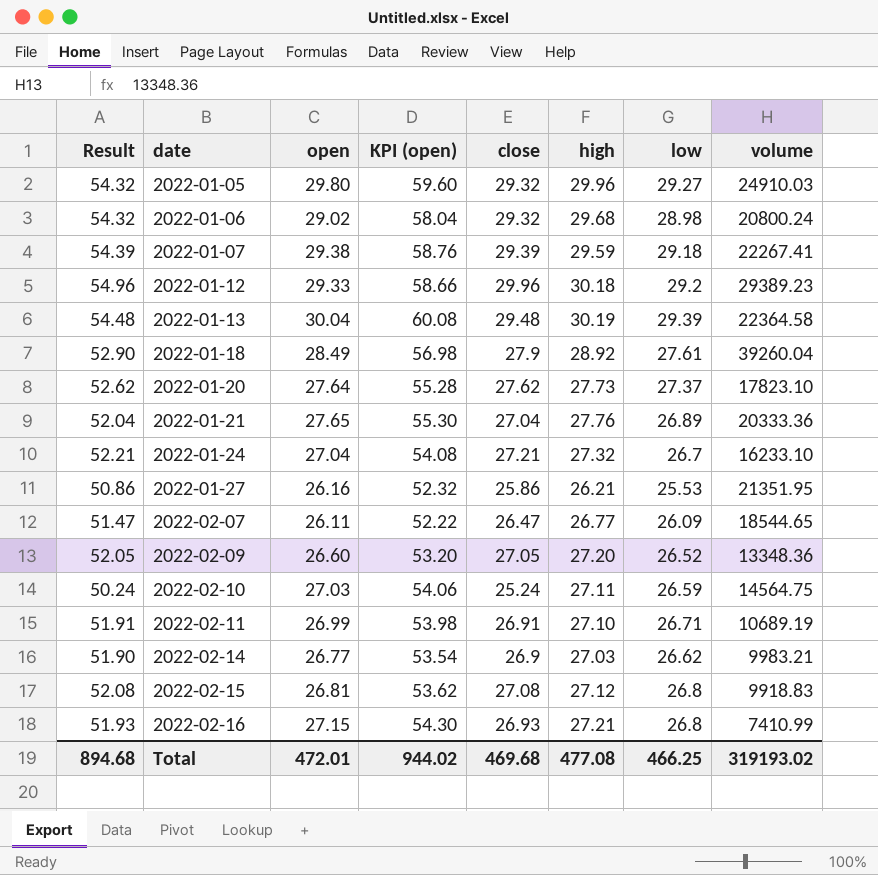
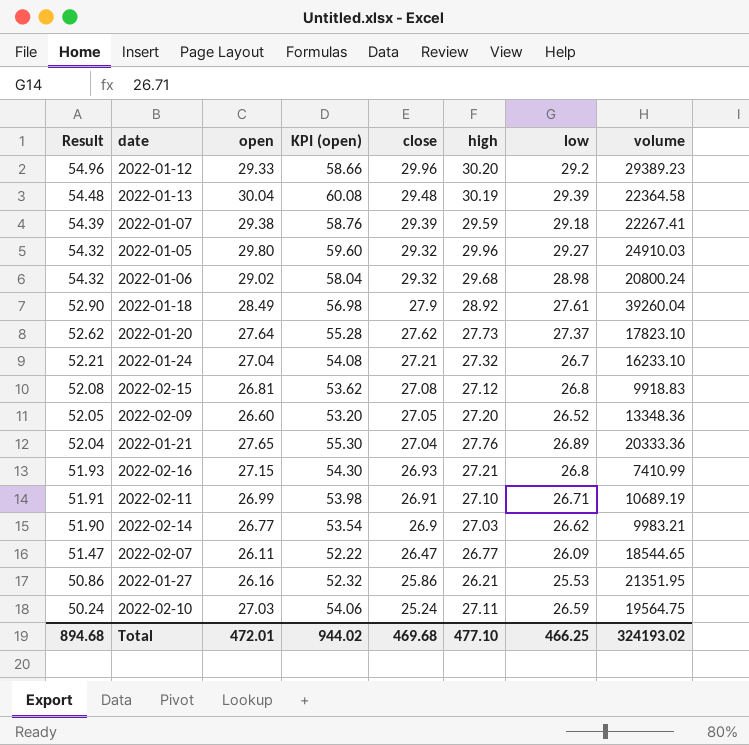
row order: date ascending -> Result descending
2022-01-12 | high: 30.18 -> 30.20
2022-02-10 | volume: 14564.75 -> 19564.75
Total | high: 477.08 -> 477.10
Total | volume: 319193.02 -> 324193.02

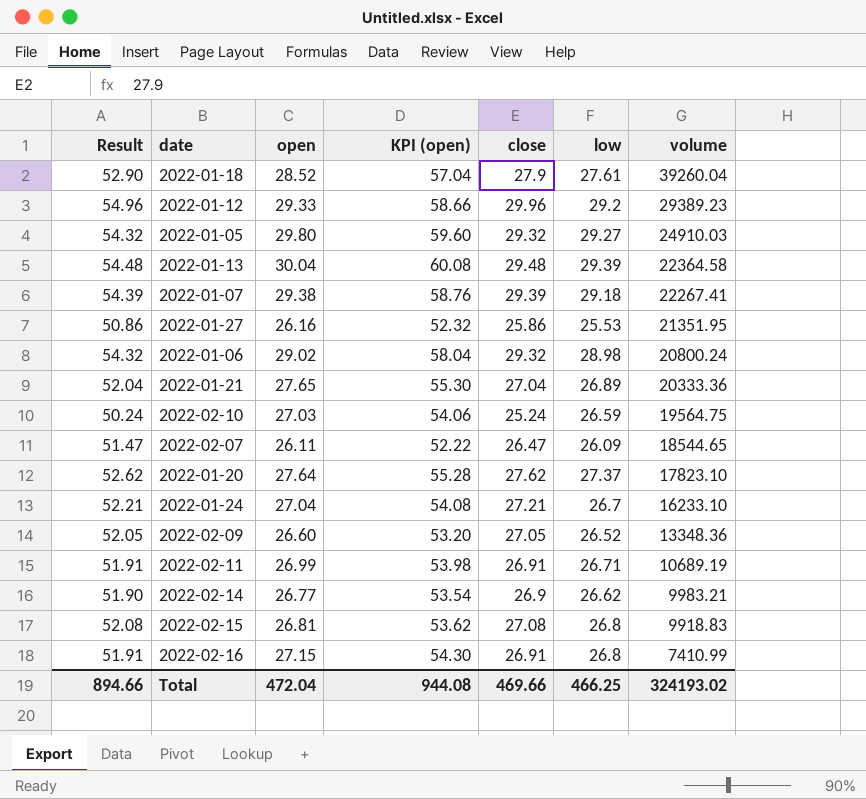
row order: Result descending -> volume descending
column high | position: 6 -> none
2022-01-18 | open: 28.49 -> 28.52
2022-01-18 | KPI (open): 56.98 -> 57.04
2022-02-16 | Result: 51.93 -> 51.91
2022-02-16 | close: 26.93 -> 26.91
Total | Result: 894.68 -> 894.66
Total | open: 472.01 -> 472.04
Total | KPI (open): 944.02 -> 944.08
Total | close: 469.68 -> 469.66

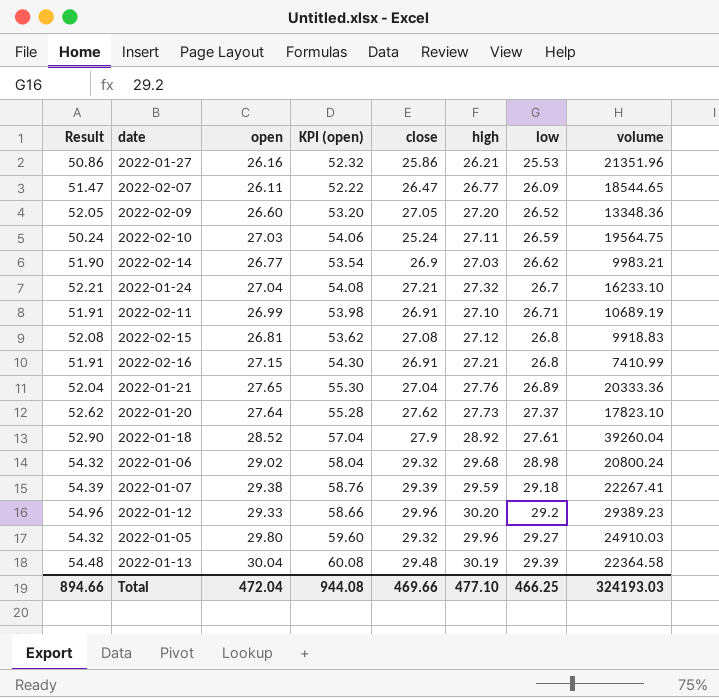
row order: volume descending -> low ascending
column high | position: none -> 6
2022-01-27 | volume: 21351.95 -> 21351.96
Total | volume: 324193.02 -> 324193.03

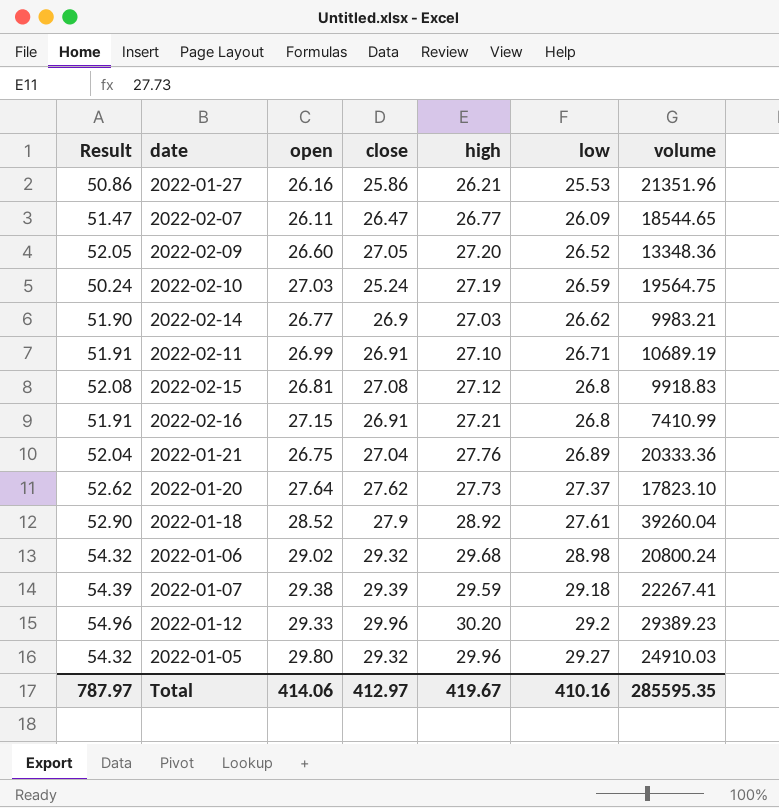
column KPI (open) | formula: [open] * 2 -> none
row 2022-01-24: 52.21 | 27.04 | 54.08 | 27.21 | 27.32 | 26.7 | 16233.10 -> none
row 2022-01-13: 54.48 | 30.04 | 60.08 | 29.48 | 30.19 | 29.39 | 22364.58 -> none
2022-02-10 | high: 27.11 -> 27.19
2022-01-21 | open: 27.65 -> 26.75
Total | Result: 894.66 -> 787.97
Total | open: 472.04 -> 414.06
Total | close: 469.66 -> 412.97
Total | high: 477.10 -> 419.67
Total | low: 466.25 -> 410.16
Total | volume: 324193.03 -> 285595.35

